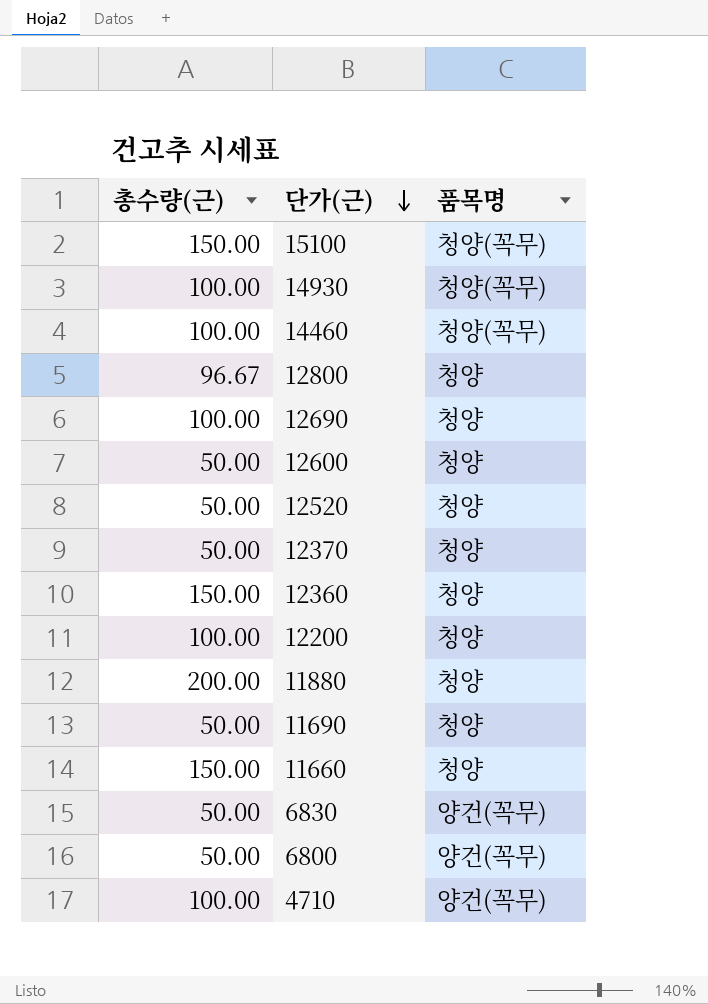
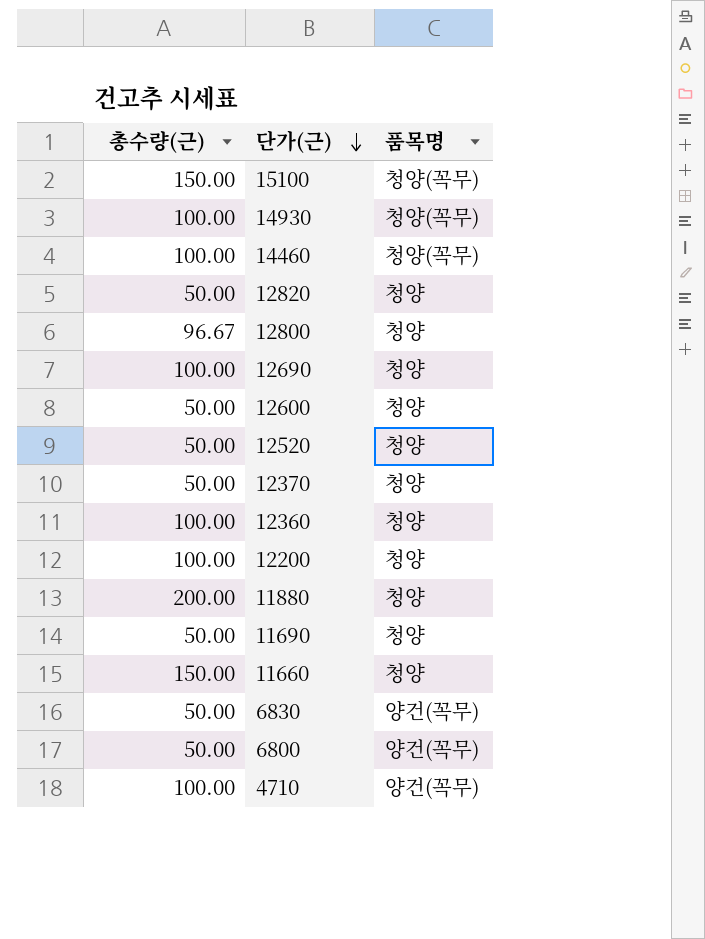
row 12820: none -> 50.00 | 청양
12360 | 총수량(근): 150.00 -> 100.00

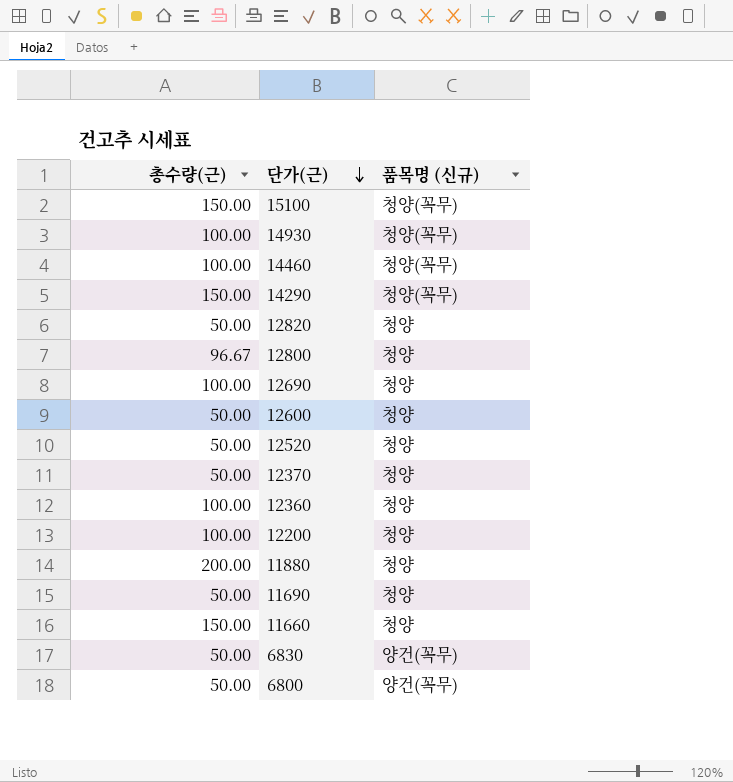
column name: 품목명 -> 품목명 (신규)
row 4710: 100.00 | 양건(꼭무) -> none
row 14290: none -> 150.00 | 청양(꼭무)

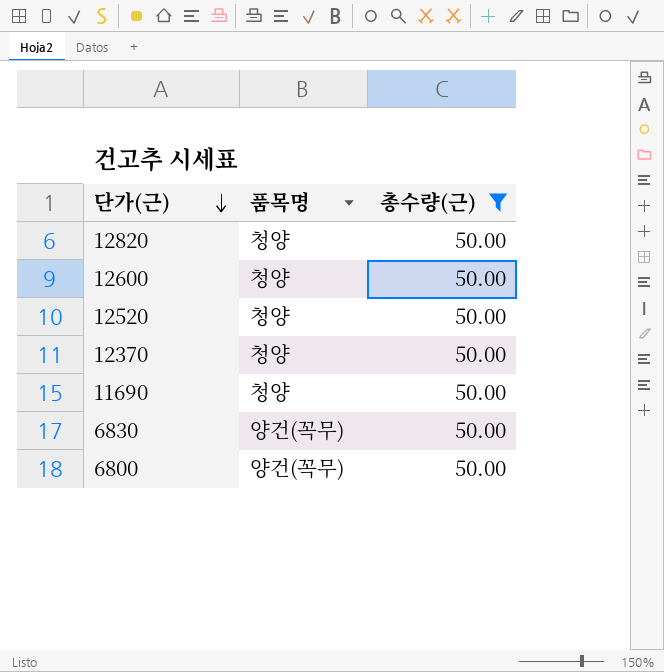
filter: none -> 총수량(근) = 50.00
column name: 품목명 (신규) -> 품목명
column 총수량(근) | position: 1 -> 3

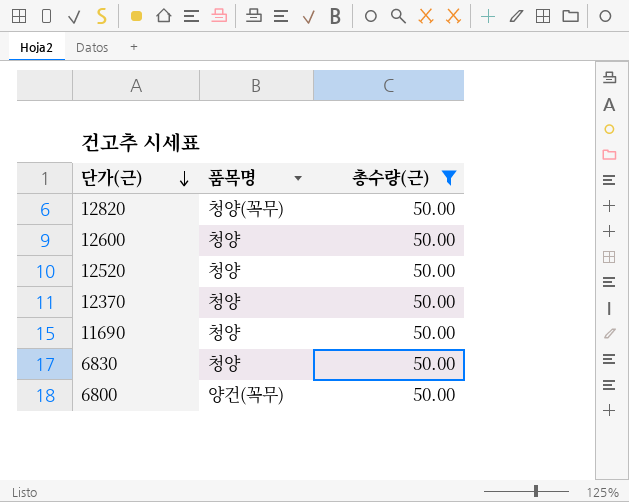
12820 | 품목명: 청양 -> 청양(꼭무)
6830 | 품목명: 양건(꼭무) -> 청양

